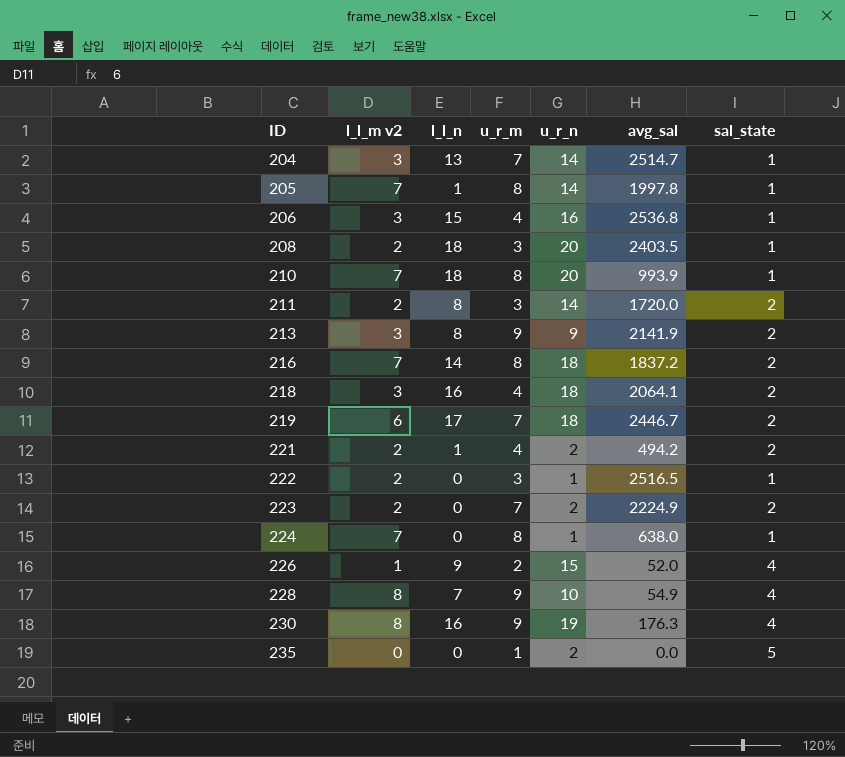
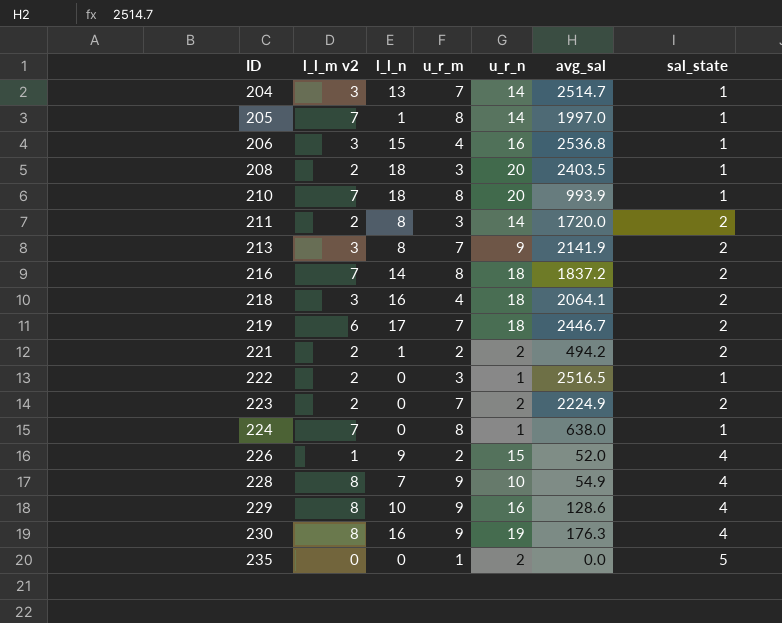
205 | avg_sal: 1997.8 -> 1997.0
213 | u_r_m: 9 -> 7
221 | u_r_m: 4 -> 2
row 229: none -> 8 | 10 | 9 | 16 | 128.6 | 4

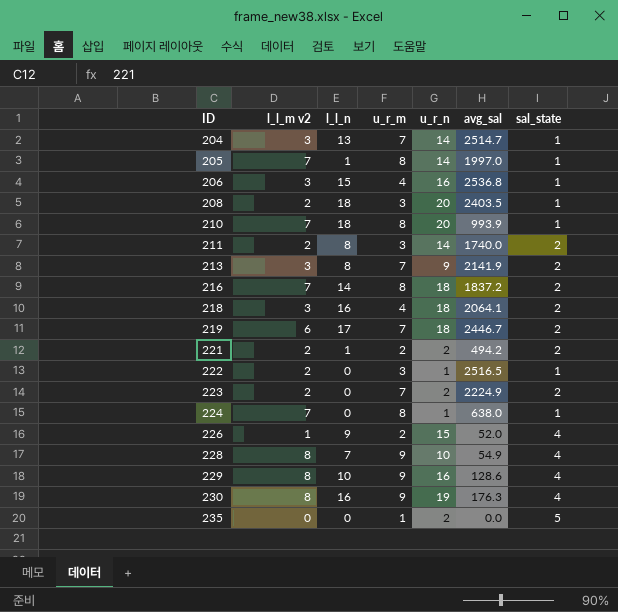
211 | avg_sal: 1720.0 -> 1740.0

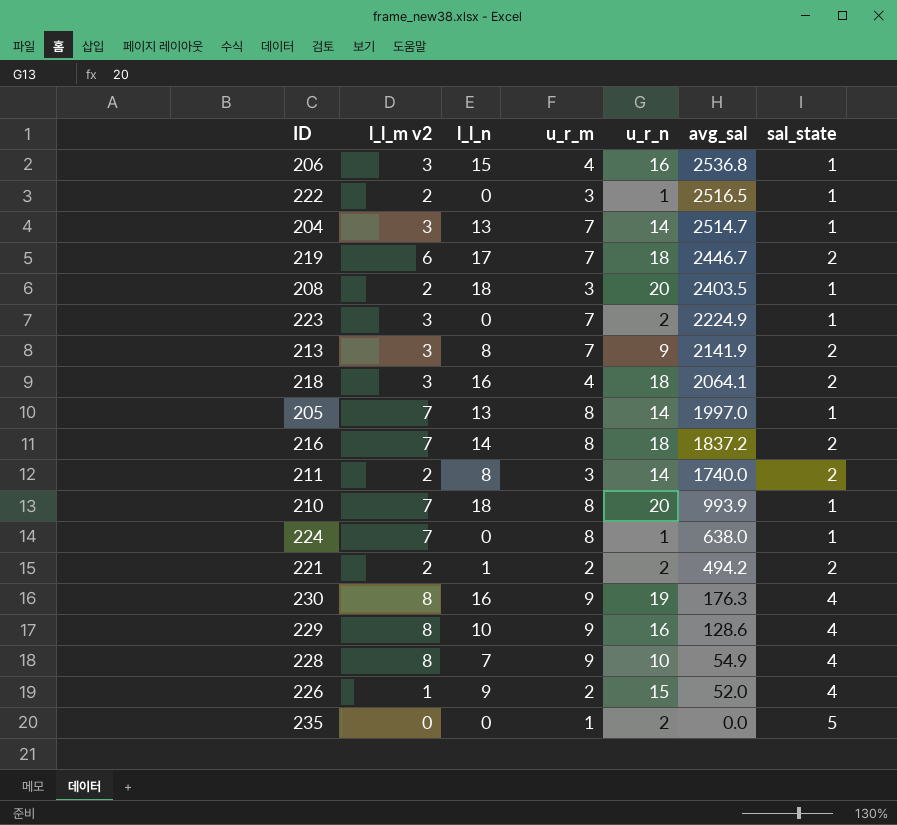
row order: ID ascending -> avg_sal descending
223 | l_l_m v2: 2 -> 3
223 | sal_state: 2 -> 1
205 | l_l_n: 1 -> 13

